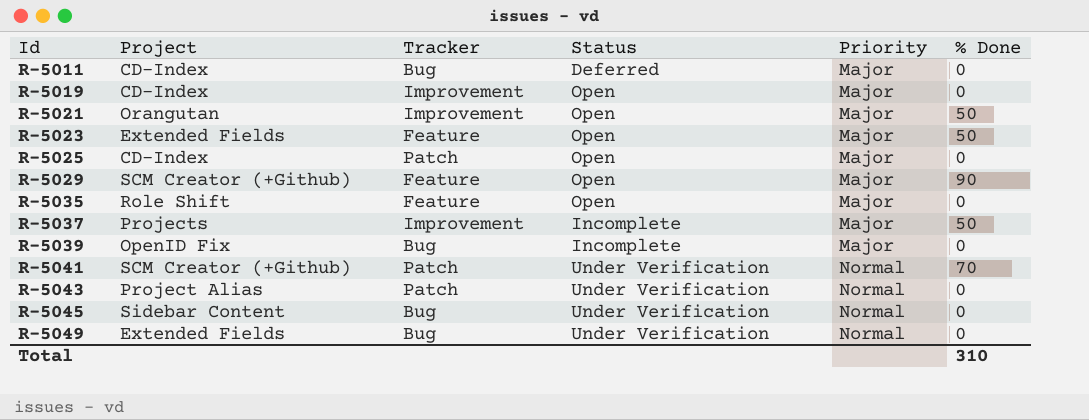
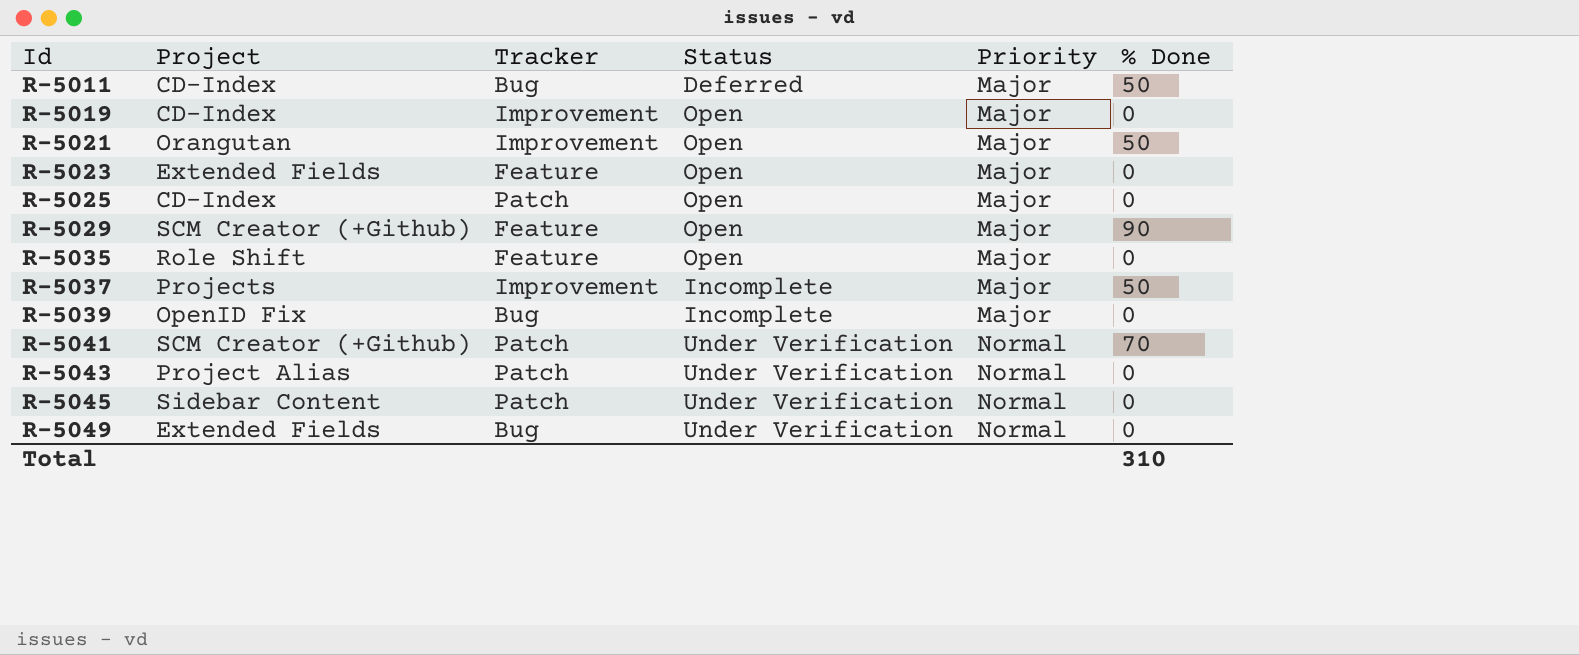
R-5011 | % Done: 0 -> 50
R-5023 | % Done: 50 -> 0
R-5045 | Tracker: Bug -> Patch

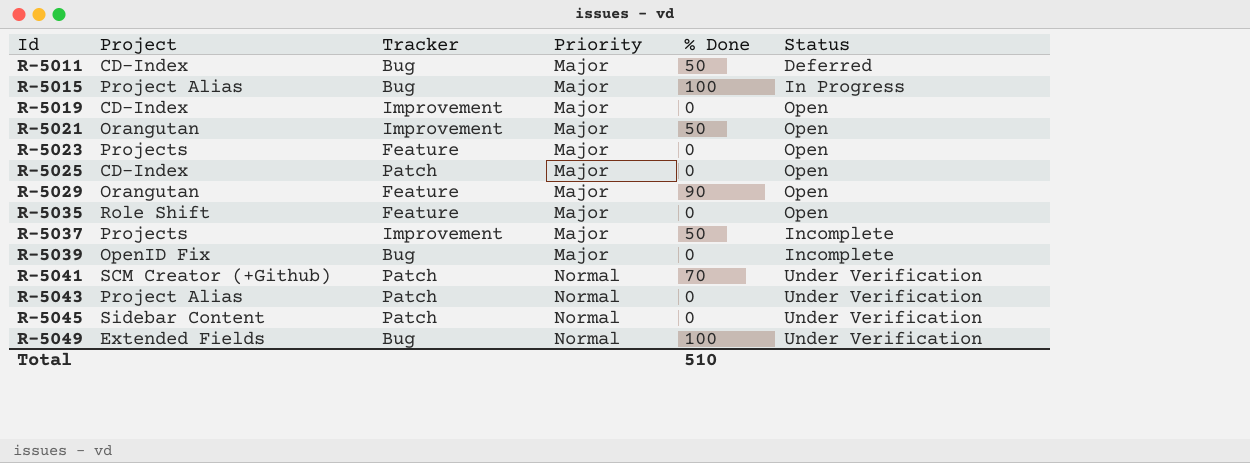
column Status | position: 4 -> 6
row R-5015: none -> Project Alias | Bug | Major | 100 | In Progress
R-5023 | Project: Extended Fields -> Projects
R-5029 | Project: SCM Creator (+Github) -> Orangutan
R-5049 | % Done: 0 -> 100
Total | % Done: 310 -> 510

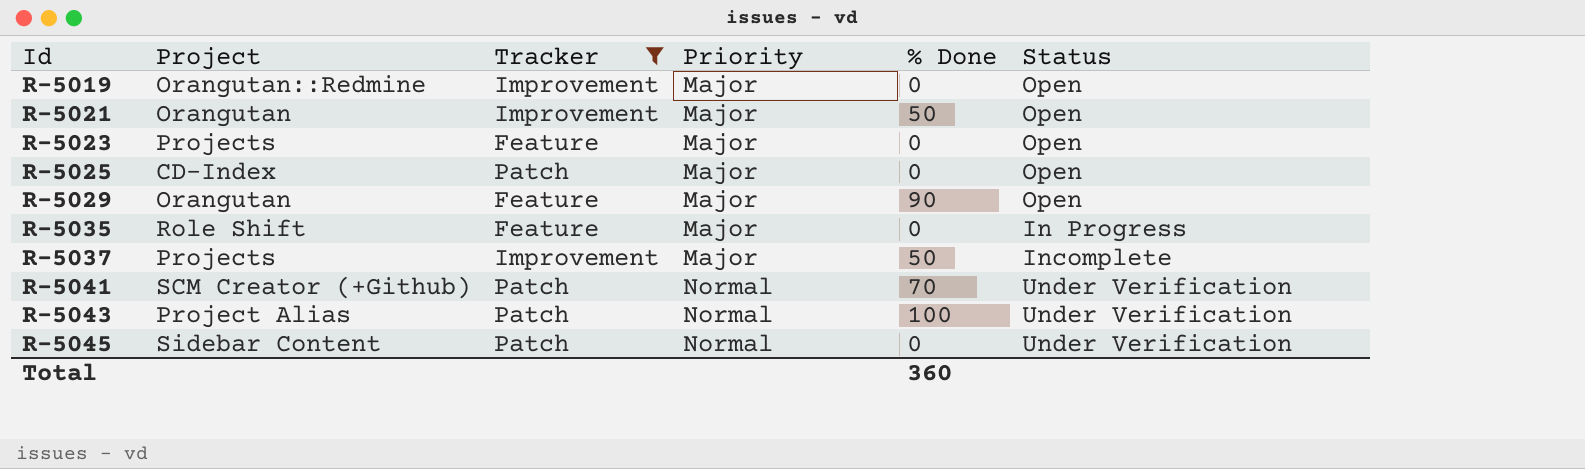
filter: none -> Tracker != Bug
R-5019 | Project: CD-Index -> Orangutan::Redmine
R-5035 | Status: Open -> In Progress
R-5043 | % Done: 0 -> 100
Total | % Done: 510 -> 360

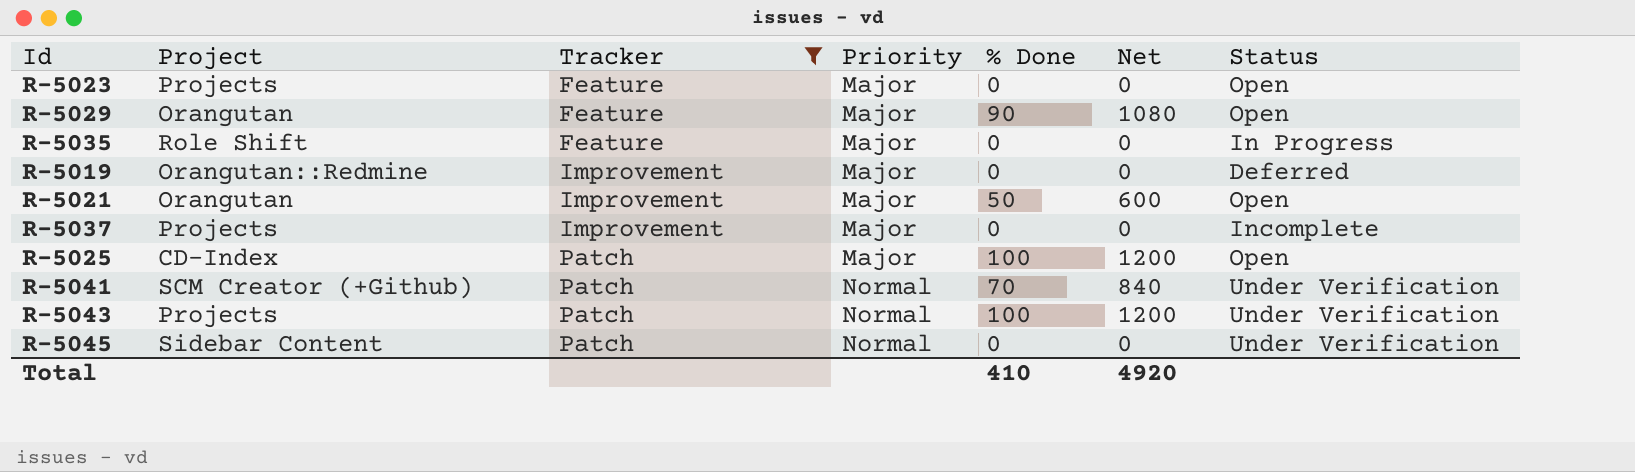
row order: Id ascending -> Tracker ascending
column Net | formula: none -> [% Done] * 12
R-5019 | Status: Open -> Deferred
R-5037 | % Done: 50 -> 0
R-5025 | % Done: 0 -> 100
R-5043 | Project: Project Alias -> Projects
Total | % Done: 360 -> 410

